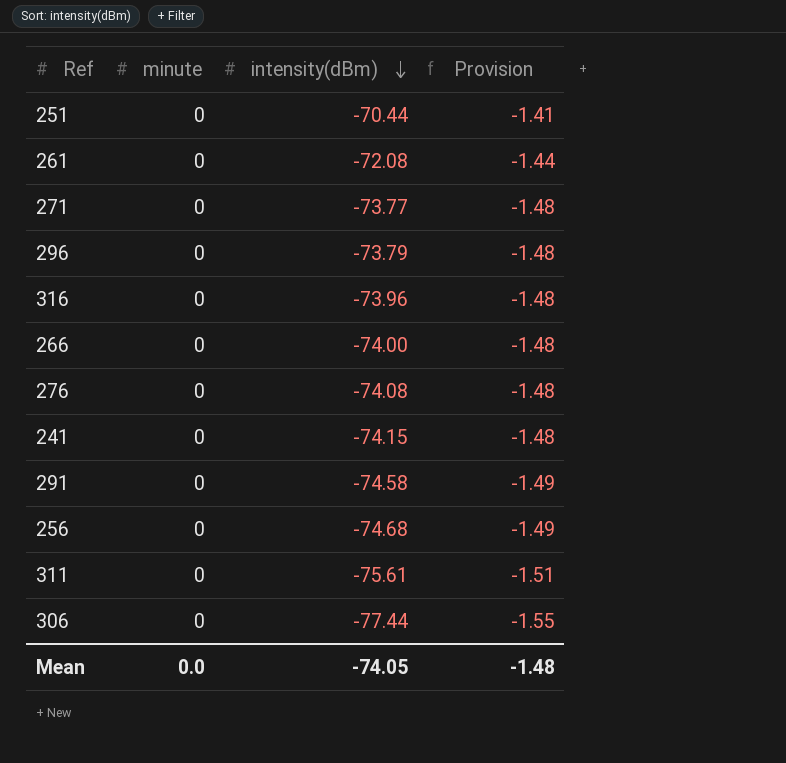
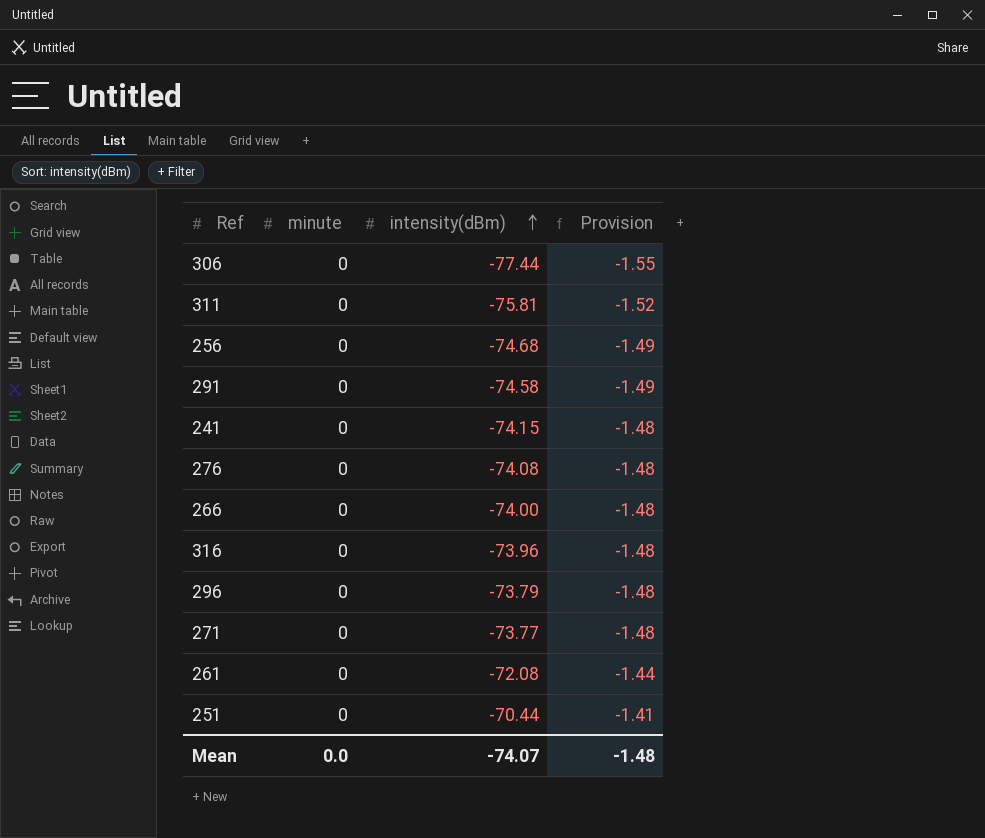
row order: intensity(dBm) descending -> intensity(dBm) ascending
311 | intensity(dBm): -75.61 -> -75.81
311 | Provision: -1.51 -> -1.52
Mean | intensity(dBm): -74.05 -> -74.07

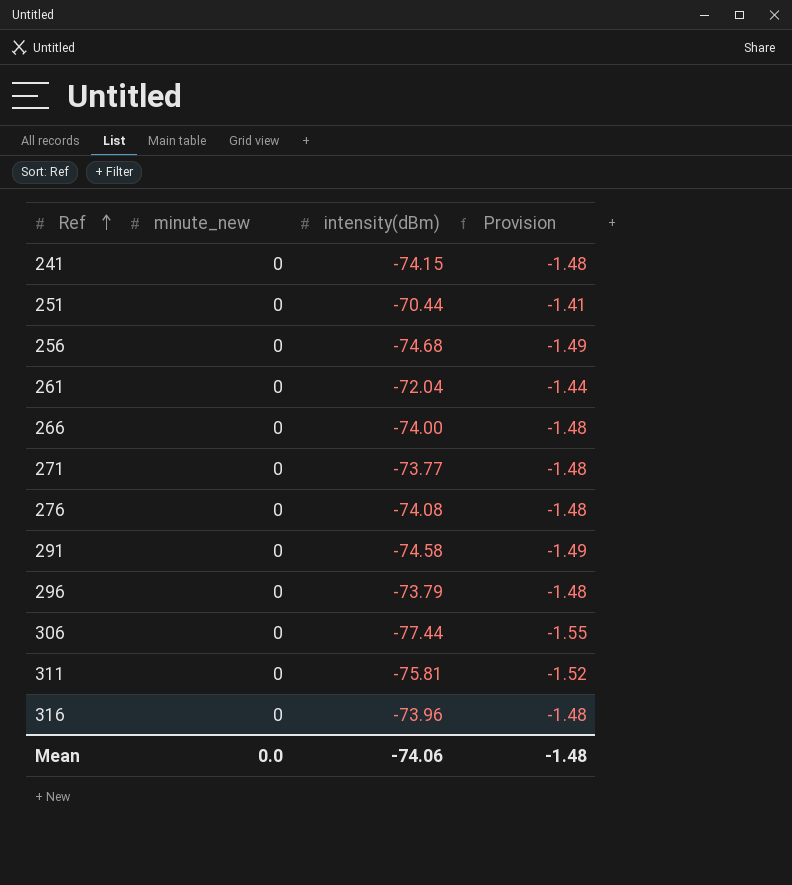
row order: intensity(dBm) ascending -> Ref ascending
column name: minute -> minute_new
261 | intensity(dBm): -72.08 -> -72.04
Mean | intensity(dBm): -74.07 -> -74.06

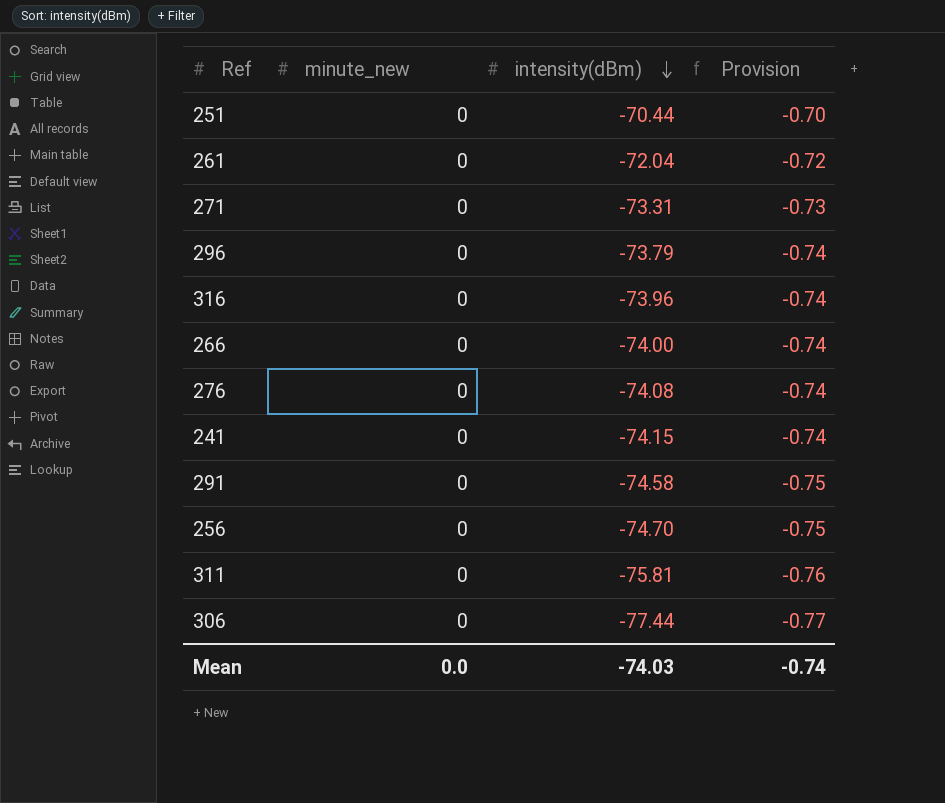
row order: Ref ascending -> intensity(dBm) descending
column Provision | formula: [intensity(dBm)] * 0.02 -> [intensity(dBm)] * 0.01
271 | intensity(dBm): -73.77 -> -73.31
256 | intensity(dBm): -74.68 -> -74.70
Mean | intensity(dBm): -74.06 -> -74.03
Mean | Provision: -1.48 -> -0.74

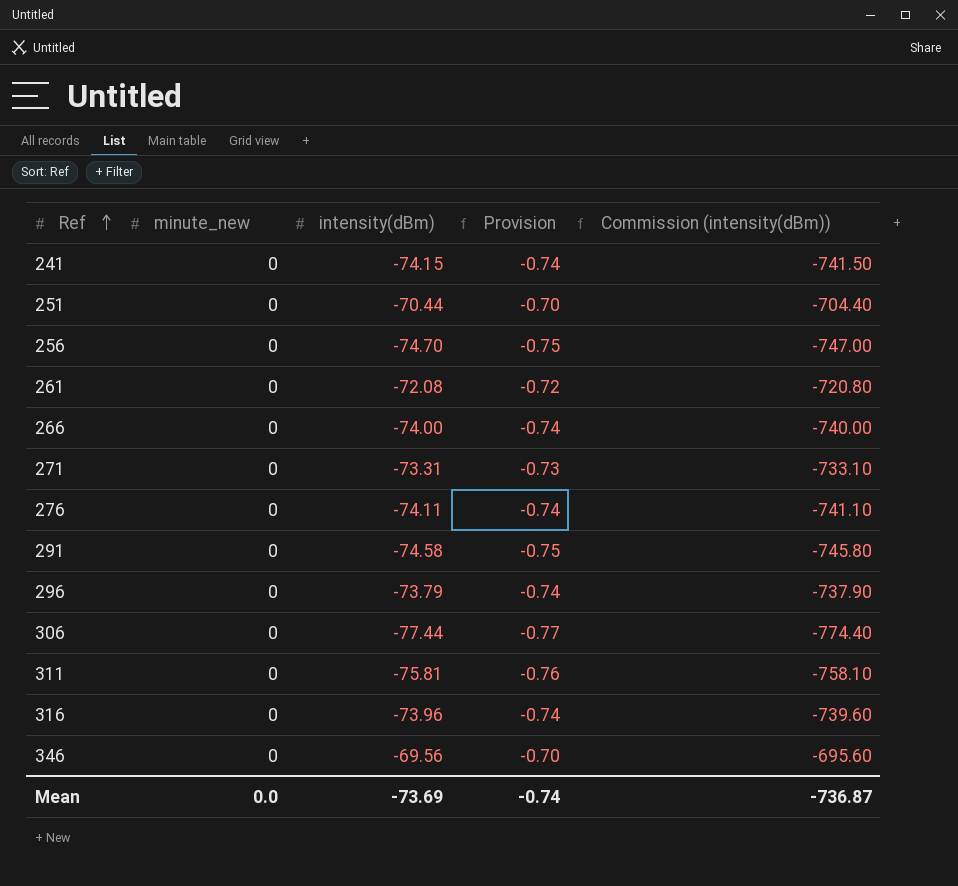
row order: intensity(dBm) descending -> Ref ascending
column Commission (intensity(dBm)) | formula: none -> [intensity(dBm)] * 10
261 | intensity(dBm): -72.04 -> -72.08
276 | intensity(dBm): -74.08 -> -74.11
row 346: none -> 0 | -69.56 | -0.70 | -695.60
Mean | intensity(dBm): -74.03 -> -73.69

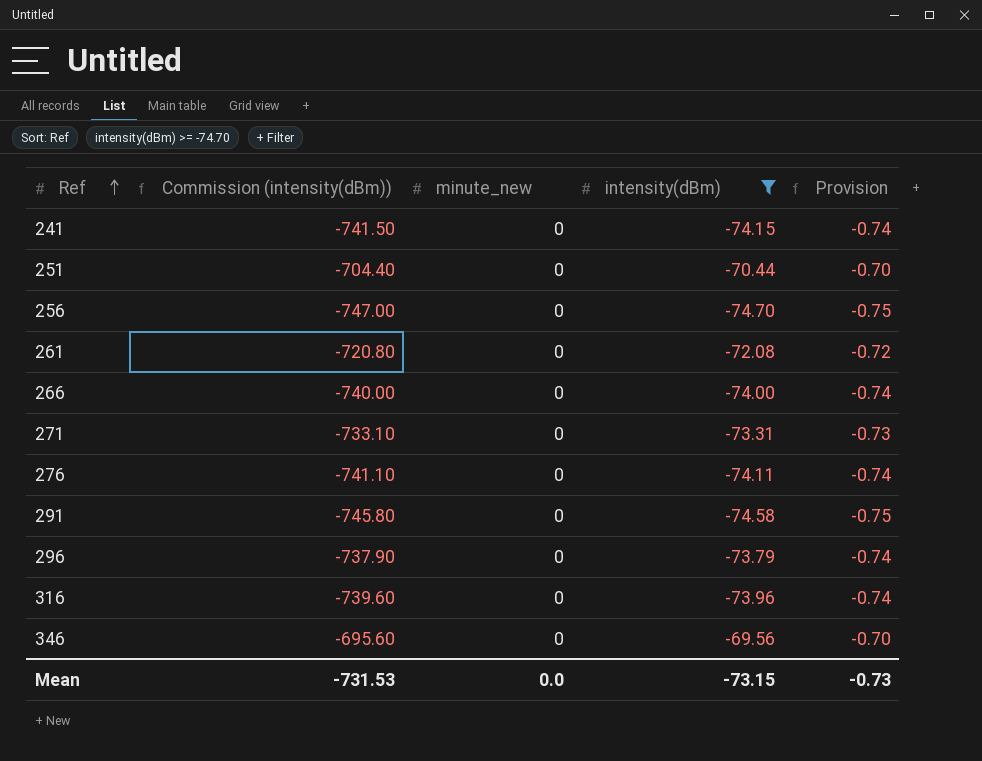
filter: none -> intensity(dBm) >= -74.70
column Commission (intensity(dBm)) | position: 5 -> 2
Mean | Commission (intensity(dBm)): -736.87 -> -731.53
Mean | intensity(dBm): -73.69 -> -73.15
Mean | Provision: -0.74 -> -0.73

